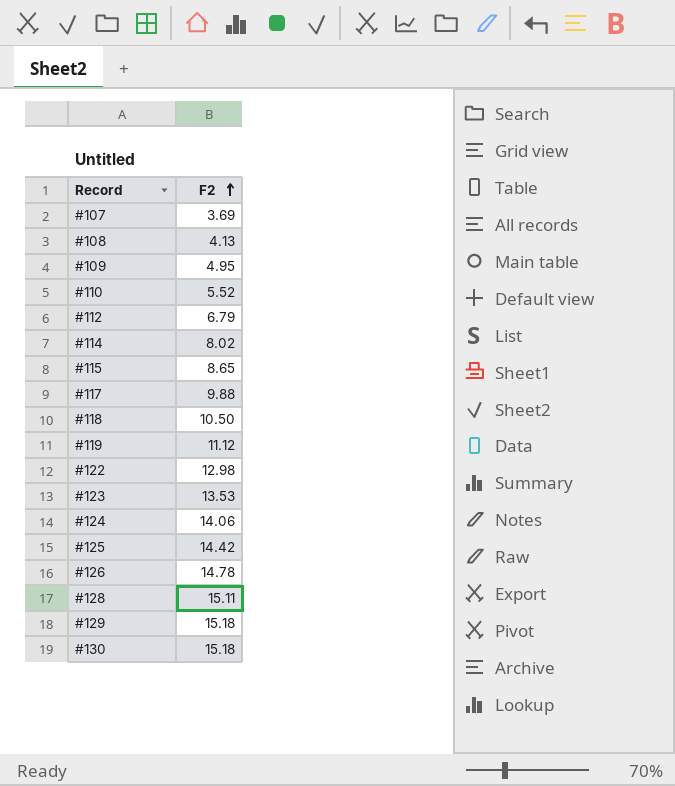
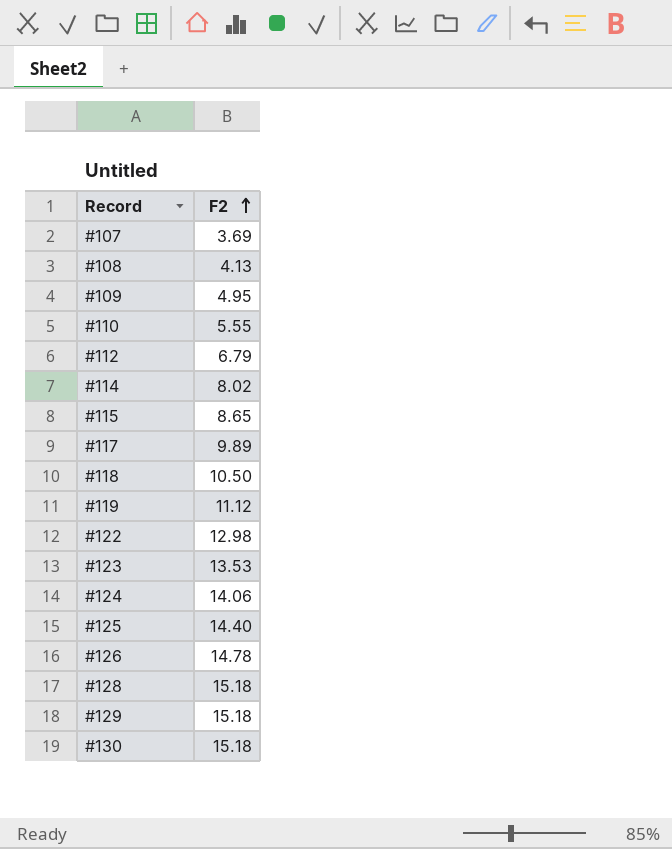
#110 | F2: 5.52 -> 5.55
#117 | F2: 9.88 -> 9.89
#125 | F2: 14.42 -> 14.40
#128 | F2: 15.11 -> 15.18

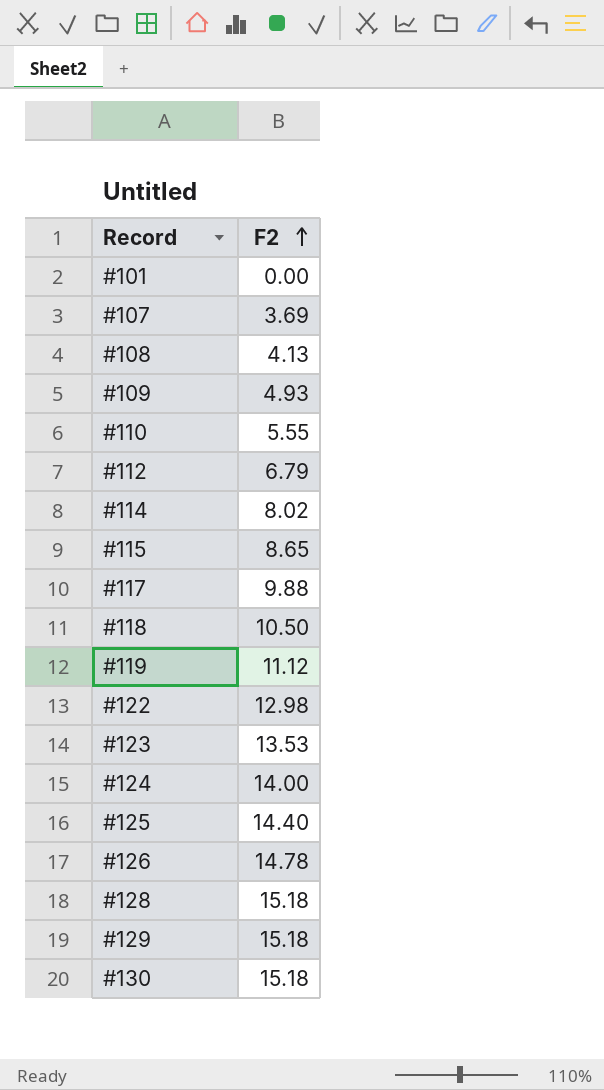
row #101: none -> 0.00
#109 | F2: 4.95 -> 4.93
#117 | F2: 9.89 -> 9.88
#124 | F2: 14.06 -> 14.00

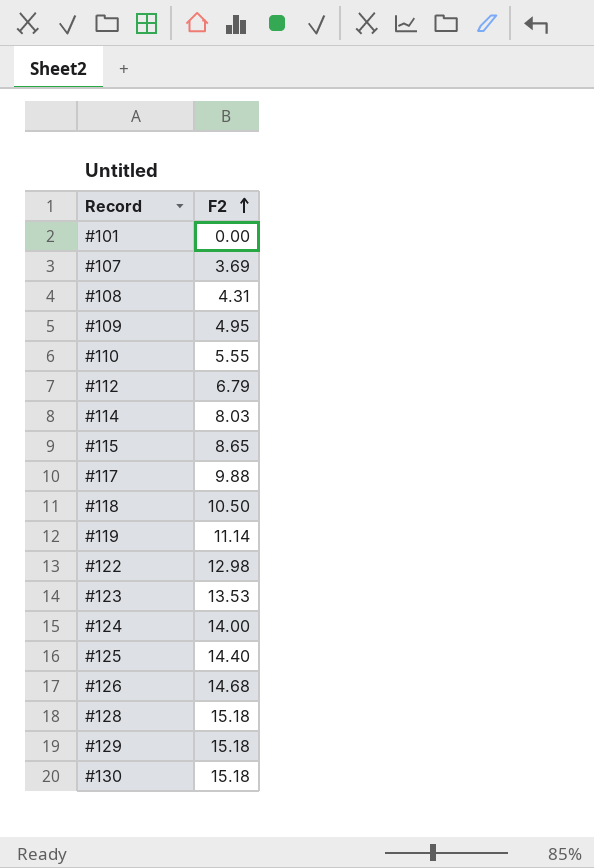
#108 | F2: 4.13 -> 4.31
#109 | F2: 4.93 -> 4.95
#114 | F2: 8.02 -> 8.03
#119 | F2: 11.12 -> 11.14
#126 | F2: 14.78 -> 14.68

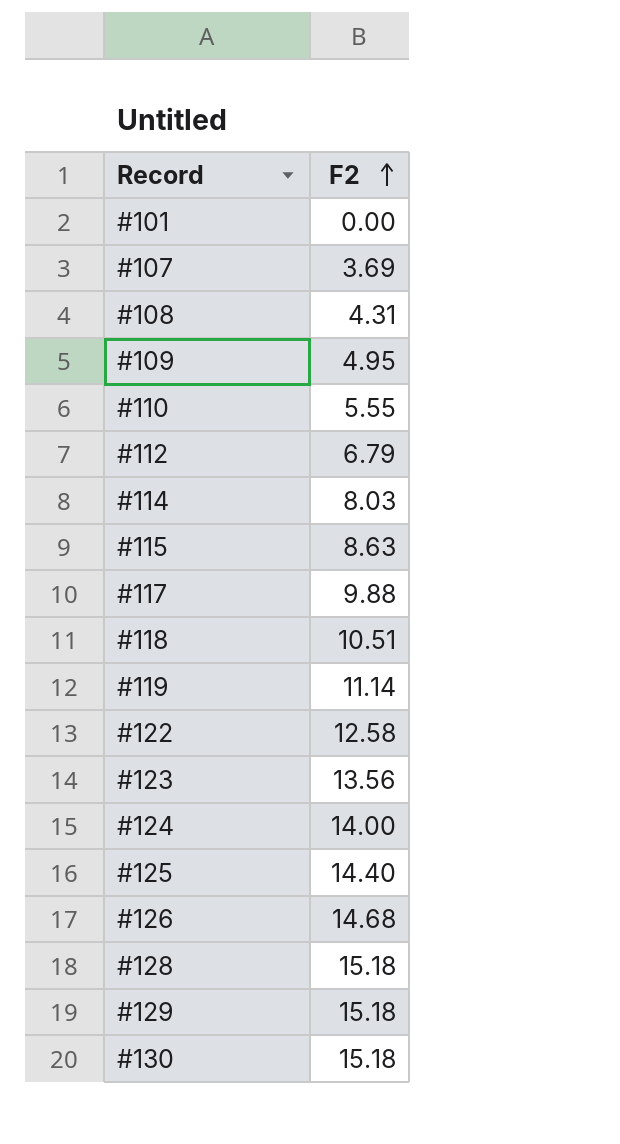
#115 | F2: 8.65 -> 8.63
#118 | F2: 10.50 -> 10.51
#122 | F2: 12.98 -> 12.58
#123 | F2: 13.53 -> 13.56

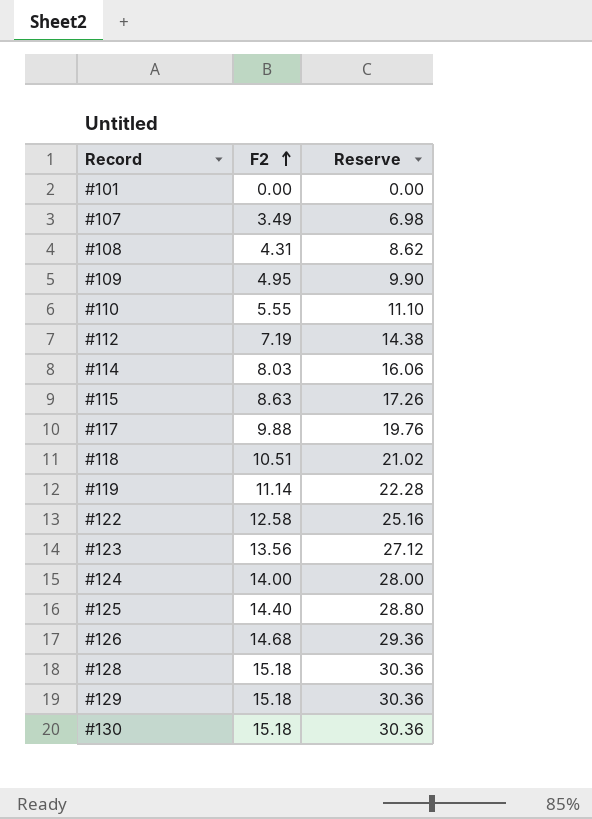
column Reserve | formula: none -> [F2] * 2
#107 | F2: 3.69 -> 3.49
#112 | F2: 6.79 -> 7.19

